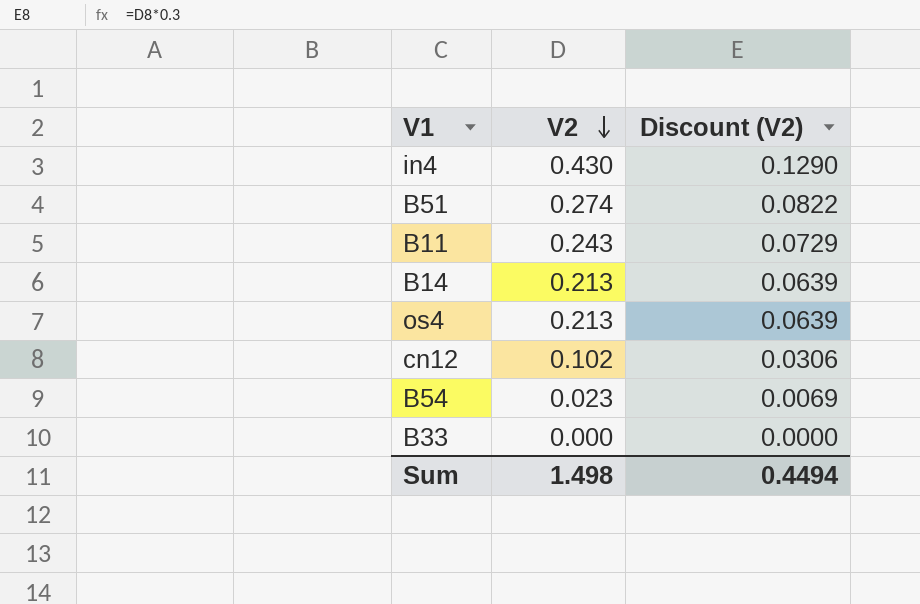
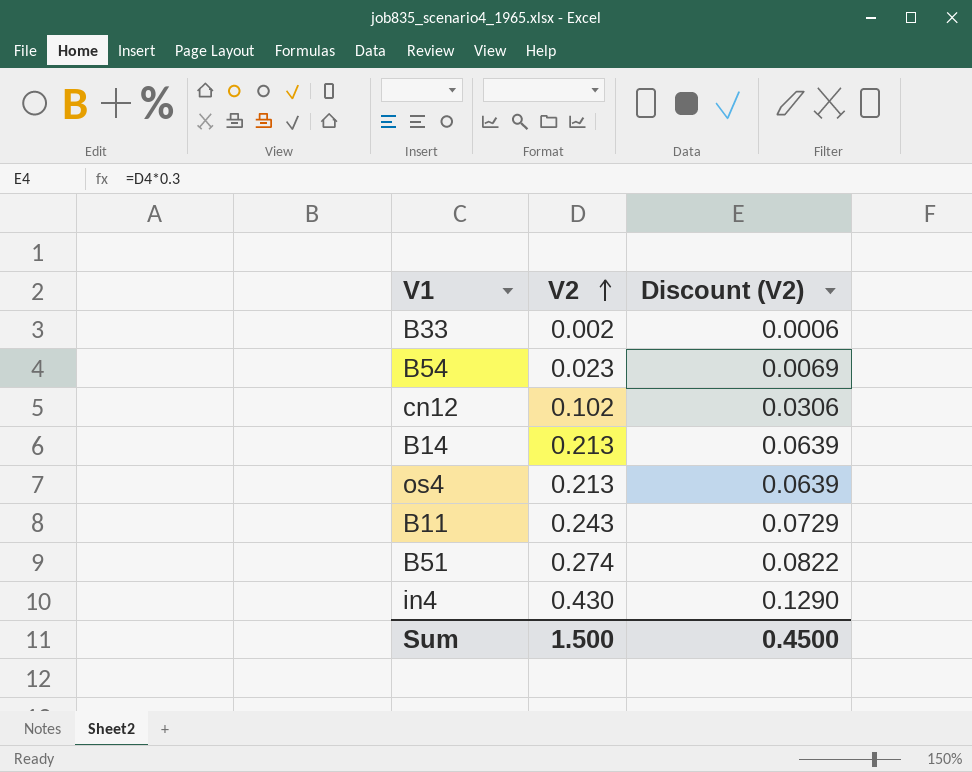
row order: V2 descending -> V2 ascending
B33 | V2: 0.000 -> 0.002
B33 | Discount (V2): 0.0000 -> 0.0006
Sum | V2: 1.498 -> 1.500
Sum | Discount (V2): 0.4494 -> 0.4500

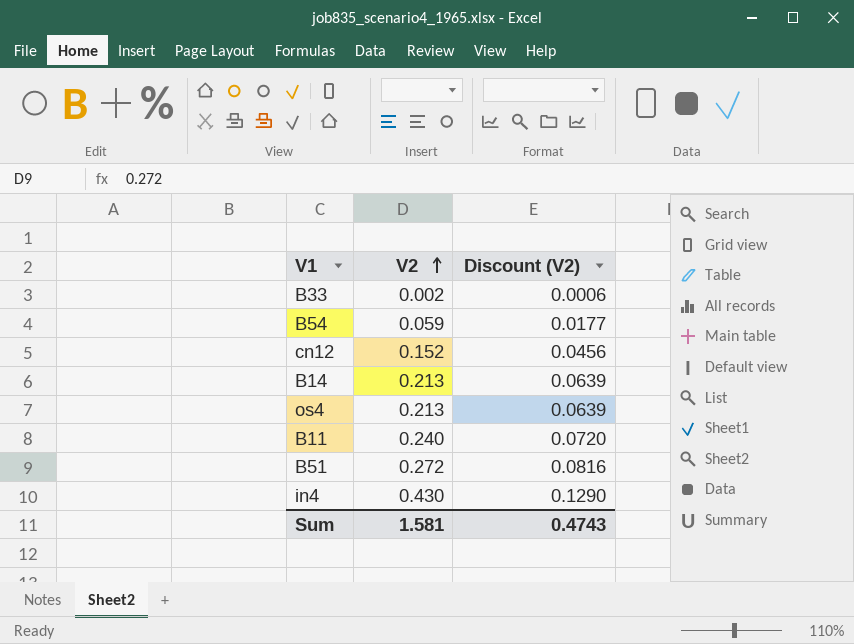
B54 | V2: 0.023 -> 0.059
B54 | Discount (V2): 0.0069 -> 0.0177
cn12 | V2: 0.102 -> 0.152
cn12 | Discount (V2): 0.0306 -> 0.0456
B11 | V2: 0.243 -> 0.240
B11 | Discount (V2): 0.0729 -> 0.0720
B51 | V2: 0.274 -> 0.272
B51 | Discount (V2): 0.0822 -> 0.0816
Sum | V2: 1.500 -> 1.581
Sum | Discount (V2): 0.4500 -> 0.4743

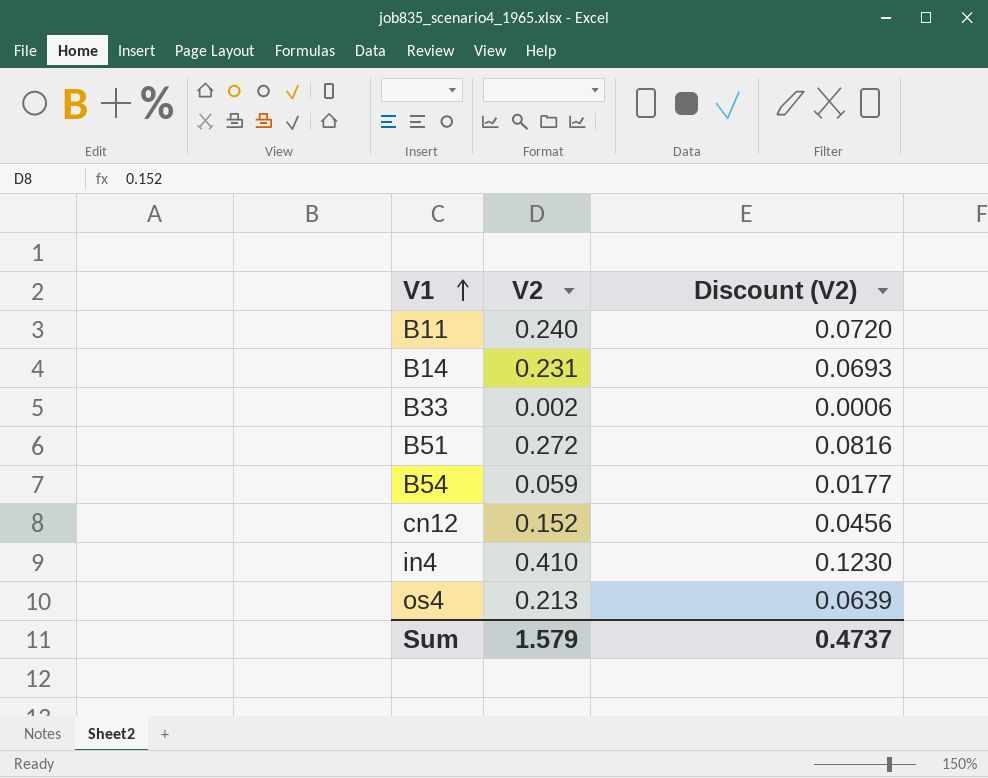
row order: V2 ascending -> V1 ascending
B14 | V2: 0.213 -> 0.231
B14 | Discount (V2): 0.0639 -> 0.0693
in4 | V2: 0.430 -> 0.410
in4 | Discount (V2): 0.1290 -> 0.1230
Sum | V2: 1.581 -> 1.579
Sum | Discount (V2): 0.4743 -> 0.4737

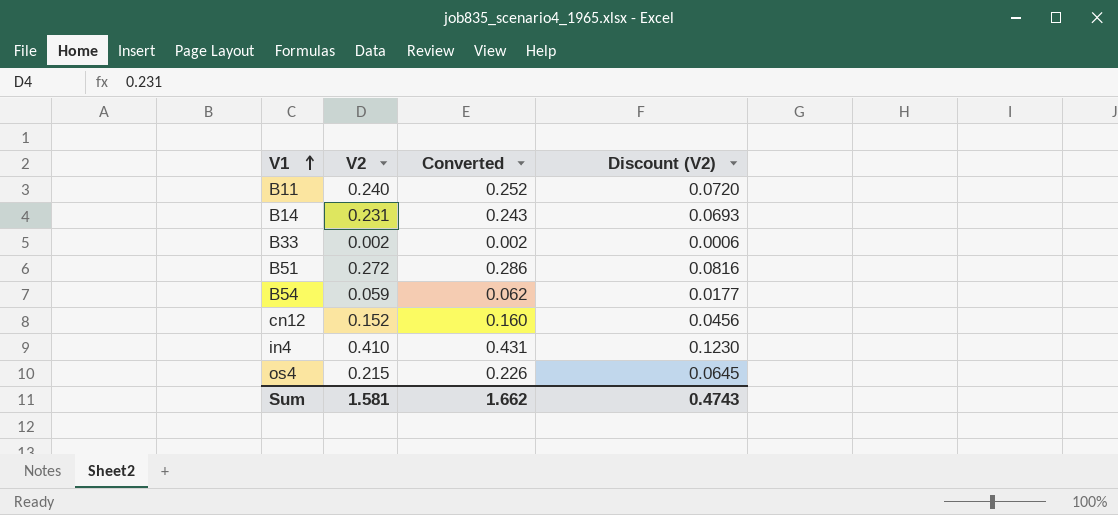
column Converted | formula: none -> [V2] * 1.05
os4 | V2: 0.213 -> 0.215
os4 | Discount (V2): 0.0639 -> 0.0645
Sum | V2: 1.579 -> 1.581
Sum | Discount (V2): 0.4737 -> 0.4743

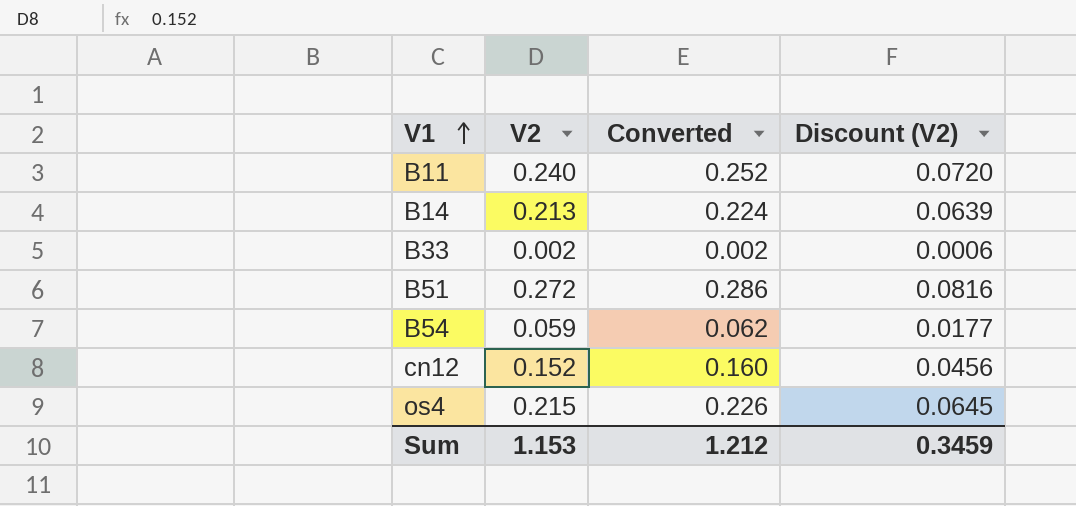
row in4: 0.410 | 0.431 | 0.1230 -> none
B14 | V2: 0.231 -> 0.213
B14 | Converted: 0.243 -> 0.224
B14 | Discount (V2): 0.0693 -> 0.0639
Sum | V2: 1.581 -> 1.153
Sum | Converted: 1.662 -> 1.212
Sum | Discount (V2): 0.4743 -> 0.3459

